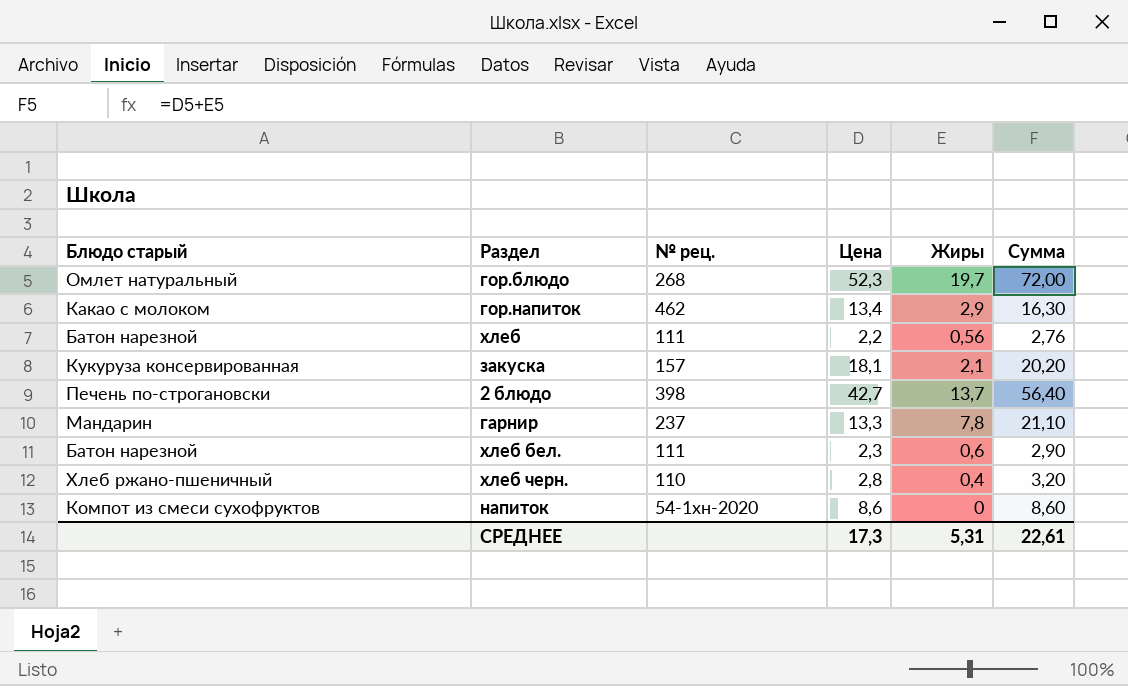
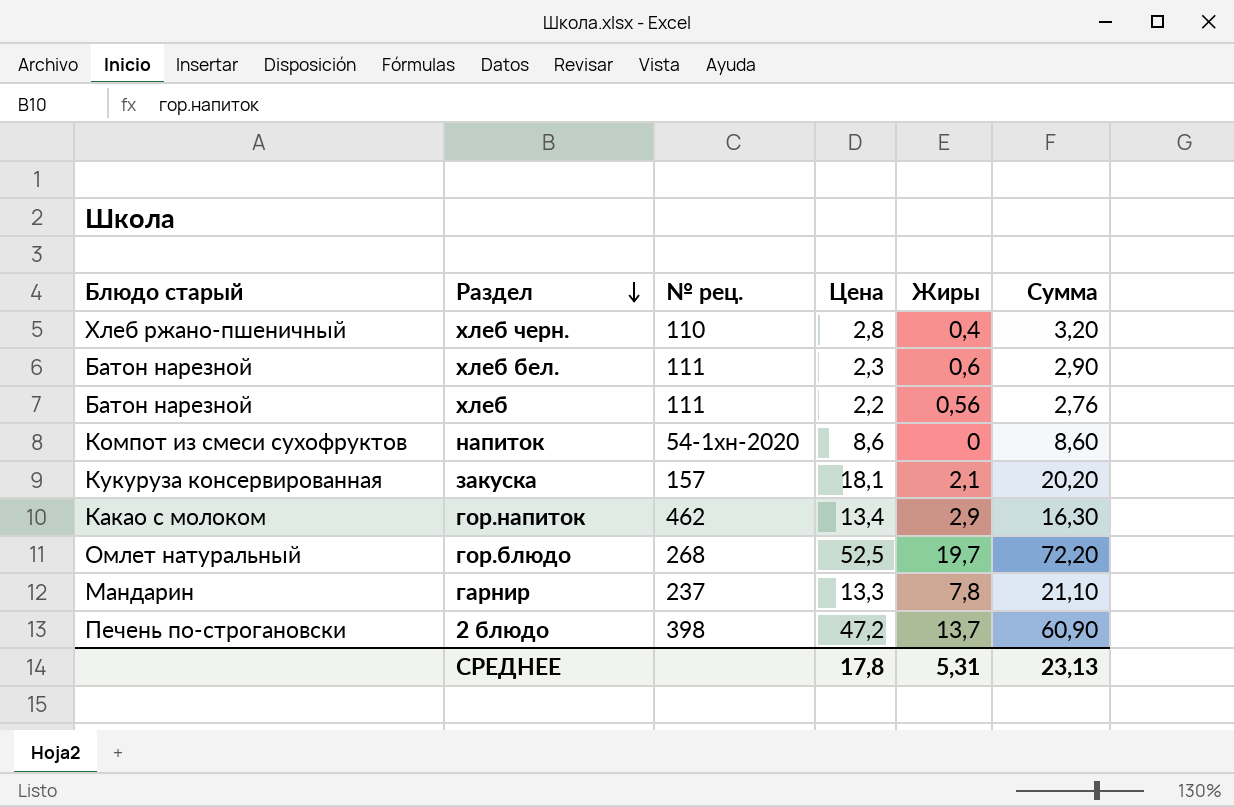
row order: none -> Раздел descending
гор.блюдо | Цена: 52,3 -> 52,5
гор.блюдо | Сумма: 72,00 -> 72,20
2 блюдо | Цена: 42,7 -> 47,2
2 блюдо | Сумма: 56,40 -> 60,90
СРЕДНЕЕ | Цена: 17,3 -> 17,8
СРЕДНЕЕ | Сумма: 22,61 -> 23,13

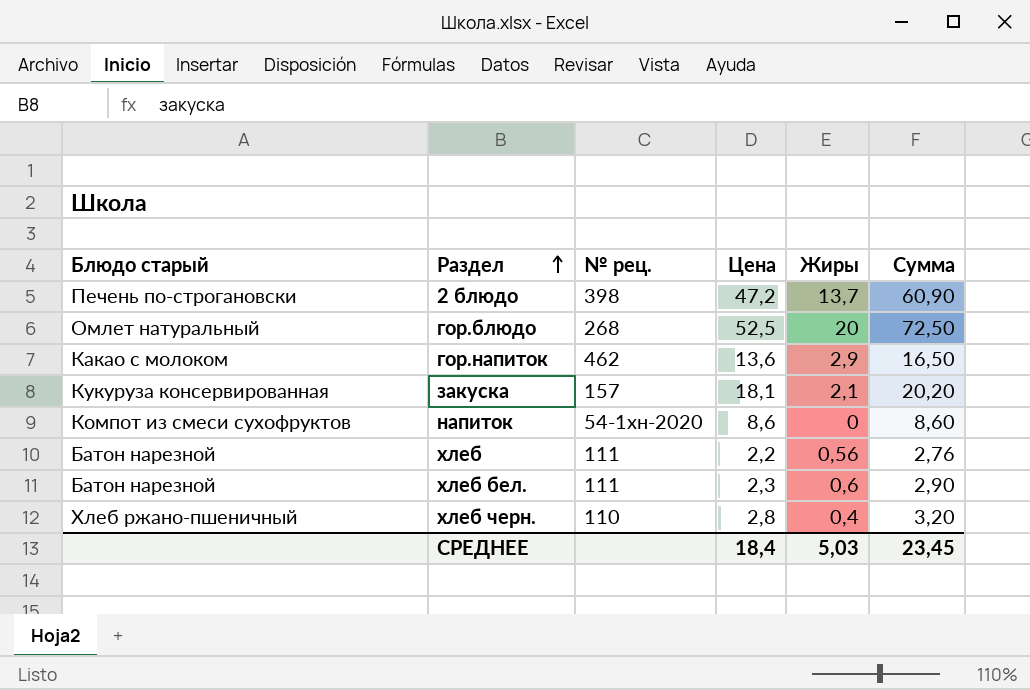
row order: Раздел descending -> Раздел ascending
row гарнир: Мандарин | 237 | 13,3 | 7,8 | 21,10 -> none
гор.блюдо | Жиры: 19,7 -> 20
гор.блюдо | Сумма: 72,20 -> 72,50
гор.напиток | Цена: 13,4 -> 13,6
гор.напиток | Сумма: 16,30 -> 16,50
СРЕДНЕЕ | Цена: 17,8 -> 18,4
СРЕДНЕЕ | Жиры: 5,31 -> 5,03
СРЕДНЕЕ | Сумма: 23,13 -> 23,45

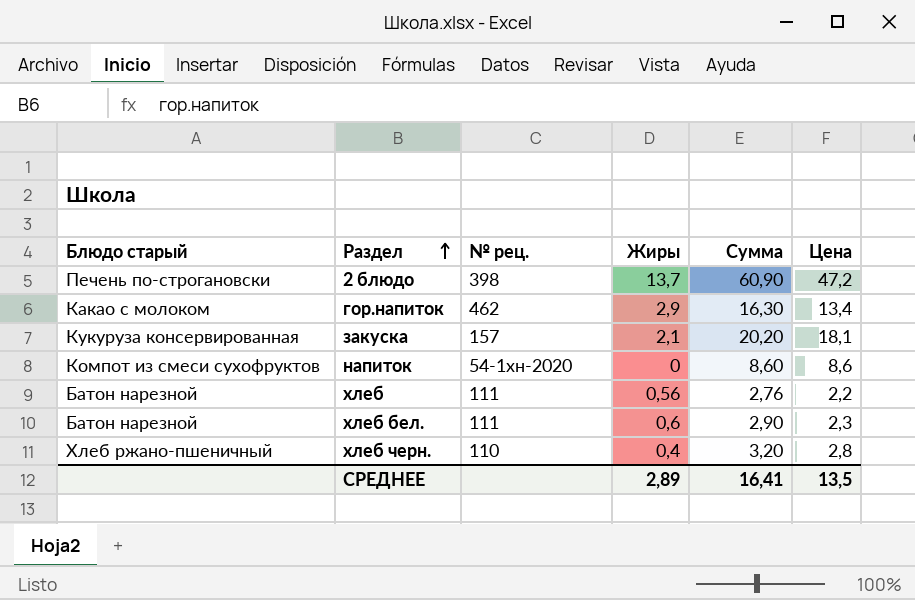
column Цена | position: 4 -> 6
row гор.блюдо: Омлет натуральный | 268 | 52,5 | 20 | 72,50 -> none
гор.напиток | Сумма: 16,50 -> 16,30
гор.напиток | Цена: 13,6 -> 13,4
СРЕДНЕЕ | Жиры: 5,03 -> 2,89
СРЕДНЕЕ | Сумма: 23,45 -> 16,41
СРЕДНЕЕ | Цена: 18,4 -> 13,5

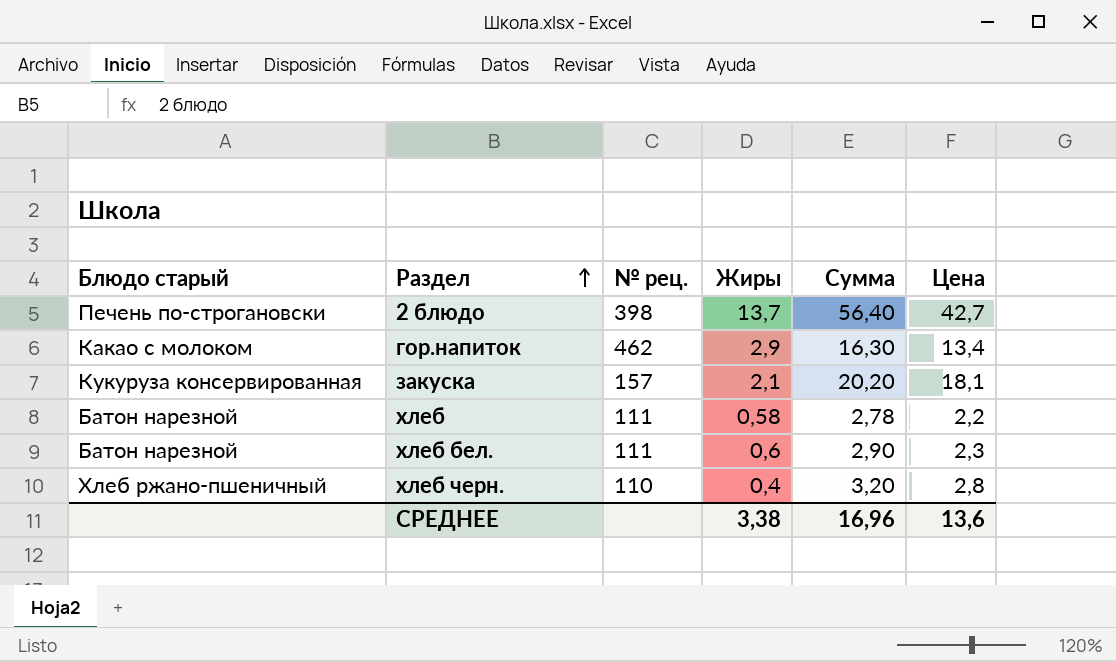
row напиток: Компот из смеси сухофруктов | 54-1хн-2020 | 0 | 8,60 | 8,6 -> none
2 блюдо | Сумма: 60,90 -> 56,40
2 блюдо | Цена: 47,2 -> 42,7
хлеб | Жиры: 0,56 -> 0,58
хлеб | Сумма: 2,76 -> 2,78
СРЕДНЕЕ | Жиры: 2,89 -> 3,38
СРЕДНЕЕ | Сумма: 16,41 -> 16,96
СРЕДНЕЕ | Цена: 13,5 -> 13,6

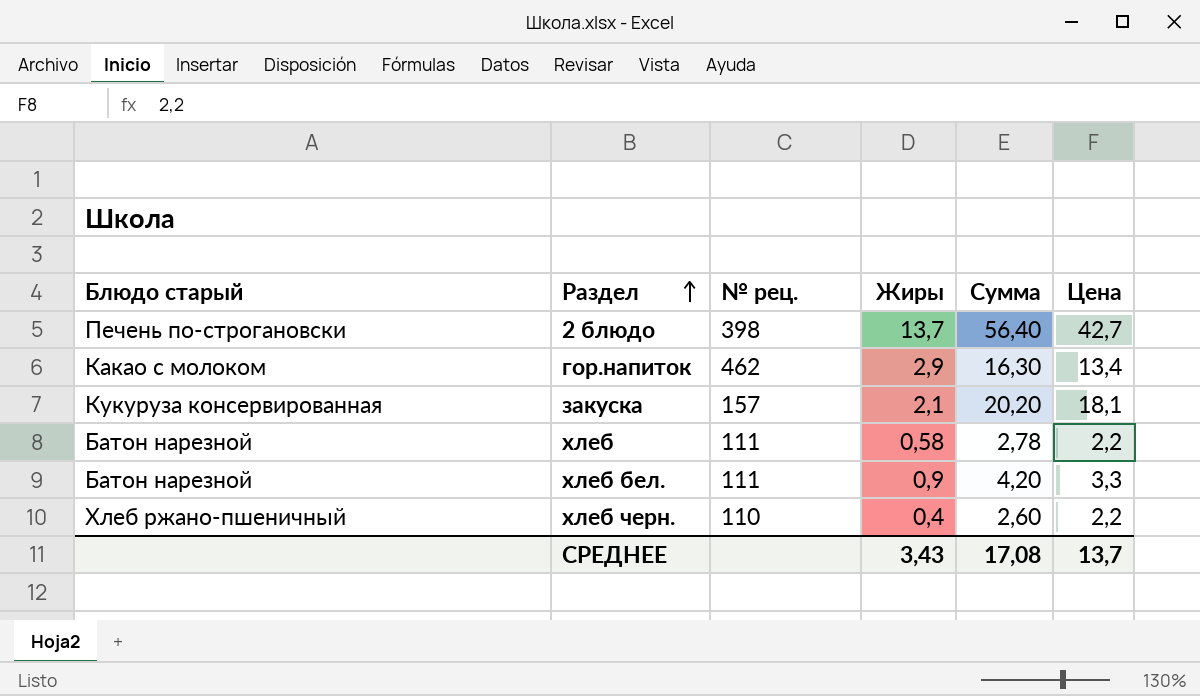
хлеб бел. | Жиры: 0,6 -> 0,9
хлеб бел. | Сумма: 2,90 -> 4,20
хлеб бел. | Цена: 2,3 -> 3,3
хлеб черн. | Сумма: 3,20 -> 2,60
хлеб черн. | Цена: 2,8 -> 2,2
СРЕДНЕЕ | Жиры: 3,38 -> 3,43
СРЕДНЕЕ | Сумма: 16,96 -> 17,08
СРЕДНЕЕ | Цена: 13,6 -> 13,7

